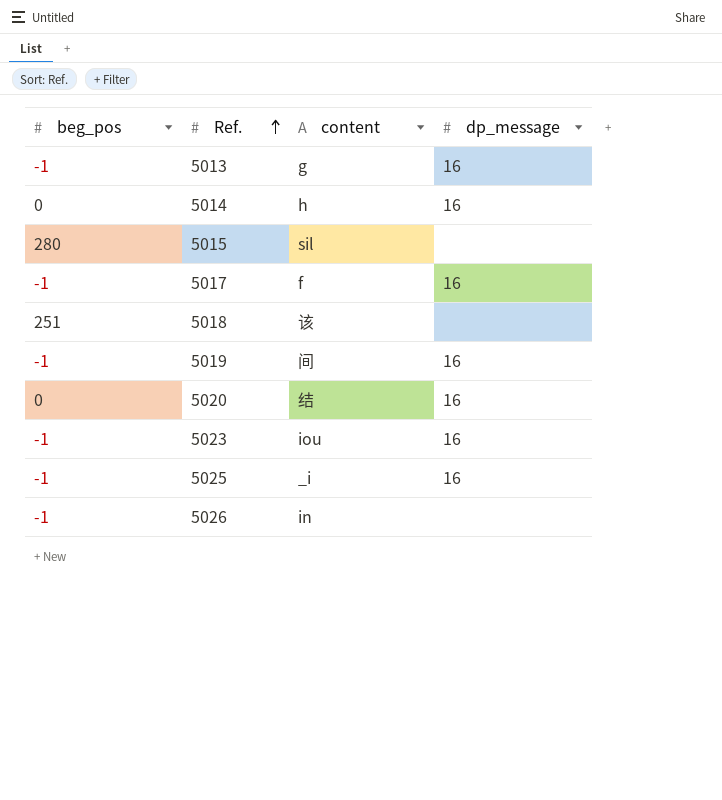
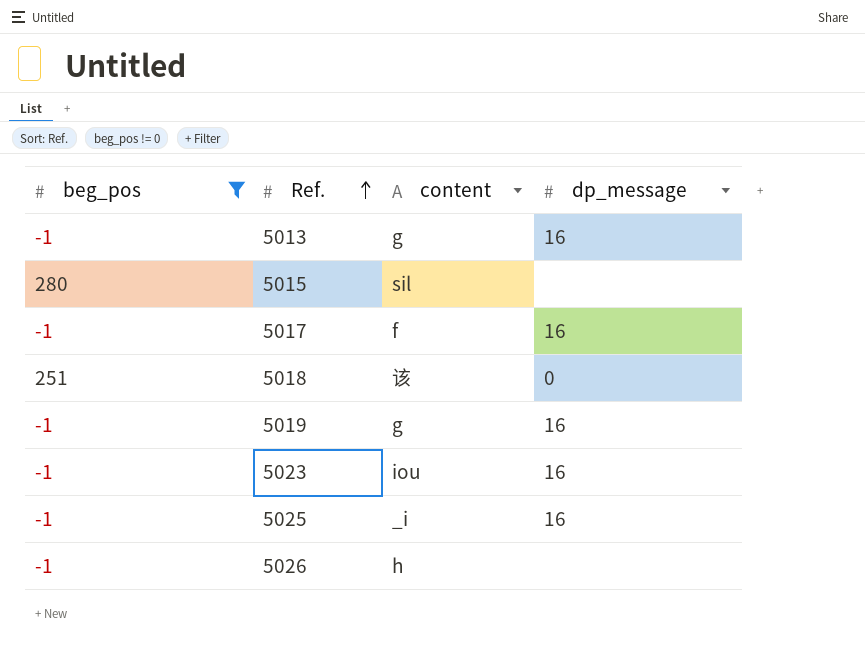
filter: none -> beg_pos != 0
5018 | dp_message: none -> 0
5019 | content: 间 -> g
5026 | content: in -> h

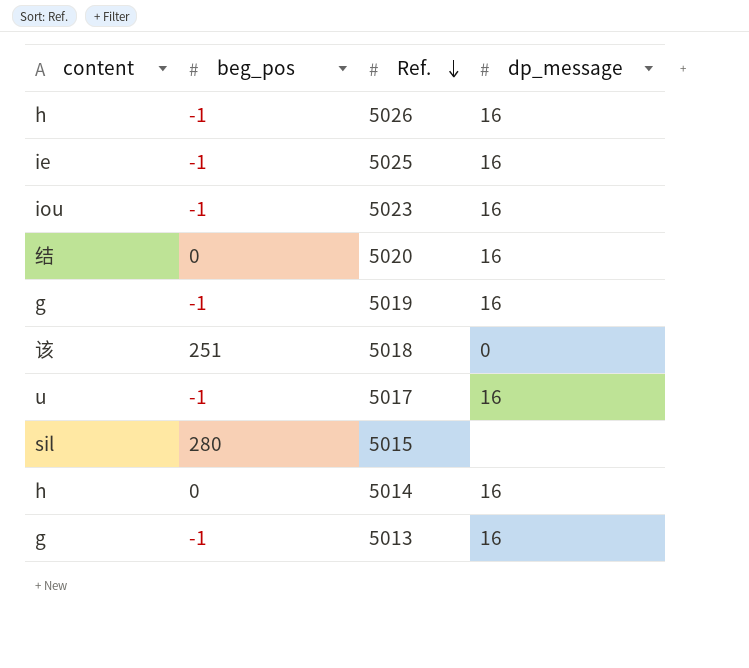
filter: beg_pos != 0 -> none
row order: Ref. ascending -> Ref. descending
column content | position: 3 -> 1
5026 | dp_message: none -> 16
5025 | content: _i -> ie
5017 | content: f -> u

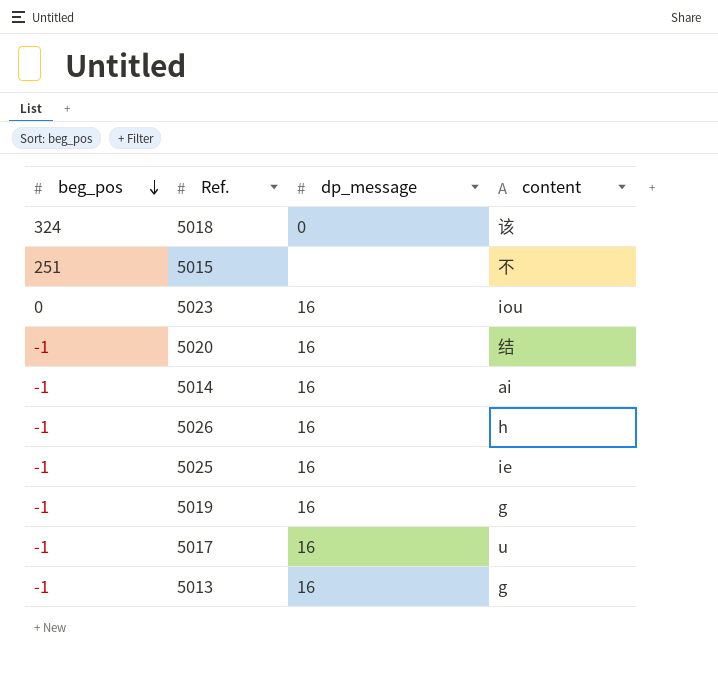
row order: Ref. descending -> beg_pos descending
column content | position: 1 -> 4
5018 | beg_pos: 251 -> 324
5015 | beg_pos: 280 -> 251
5015 | content: sil -> 不
5023 | beg_pos: -1 -> 0
5020 | beg_pos: 0 -> -1
5014 | beg_pos: 0 -> -1
5014 | content: h -> ai

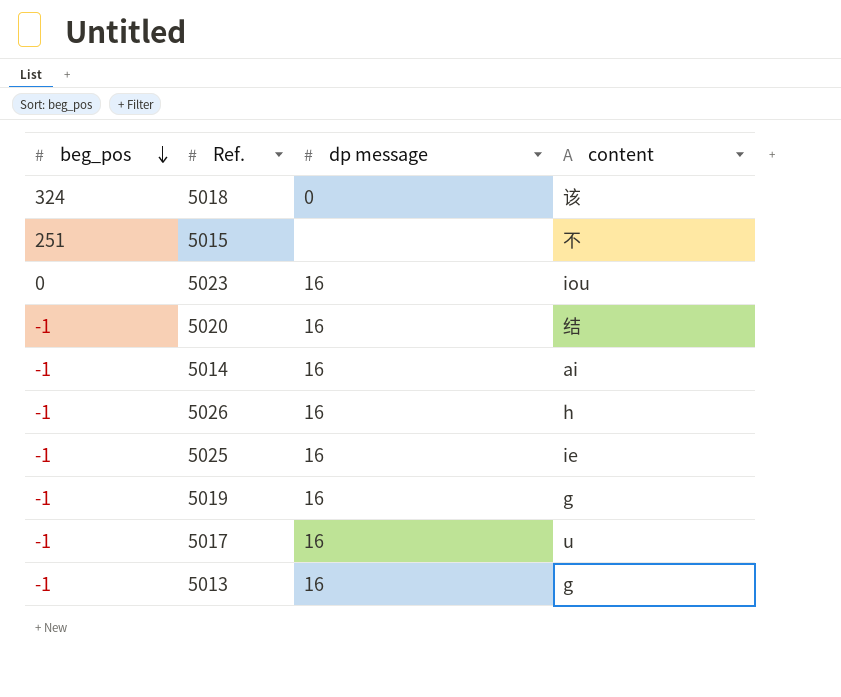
column name: dp_message -> dp message

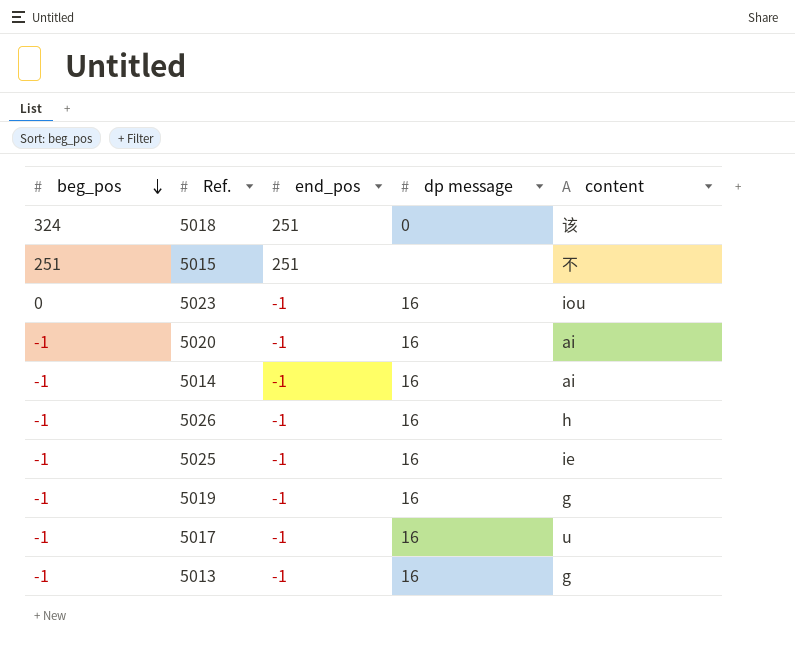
column end_pos | position: none -> 3
5020 | content: 结 -> ai

